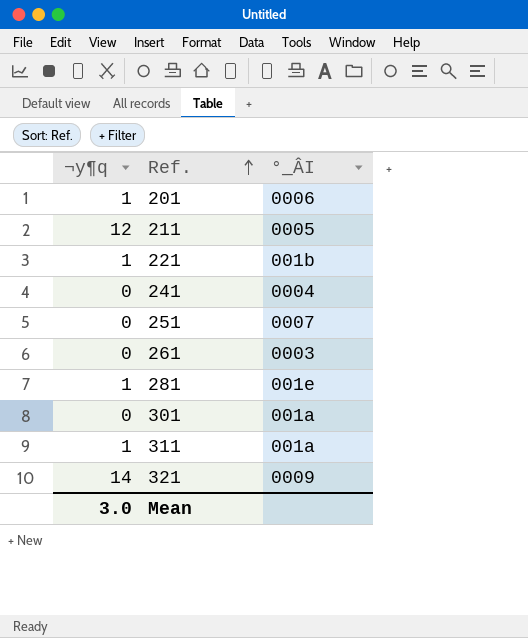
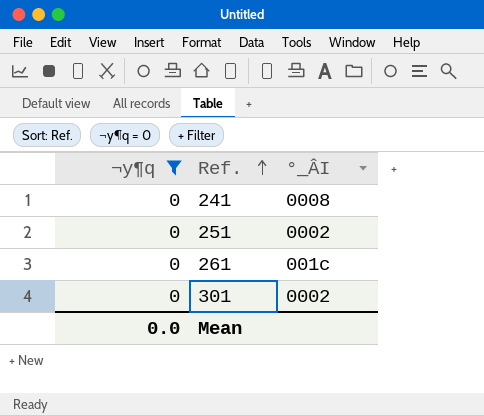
filter: none -> ¬y¶q = 0
241 | °_ÂI: 0004 -> 0008
251 | °_ÂI: 0007 -> 0002
261 | °_ÂI: 0003 -> 001c
301 | °_ÂI: 001a -> 0002
Mean | ¬y¶q: 3.0 -> 0.0

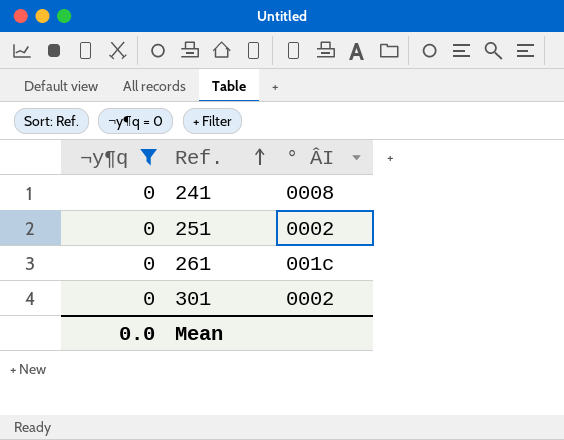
column name: °_ÂI -> ° ÂI

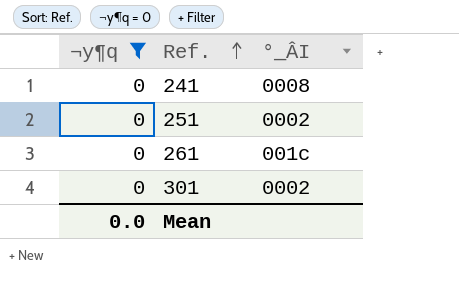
column name: ° ÂI -> °_ÂI

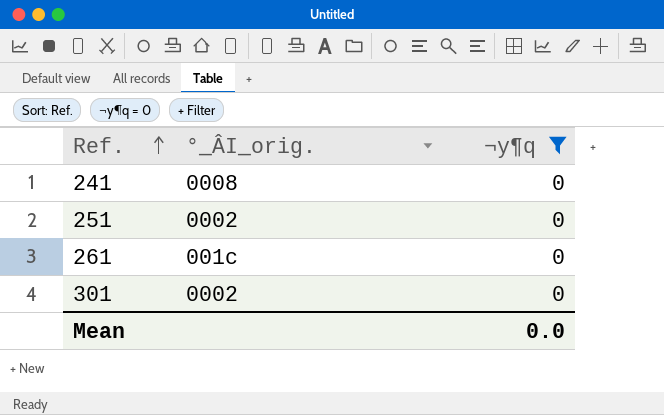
column name: °_ÂI -> °_ÂI_orig.
column ¬y¶q | position: 1 -> 3

